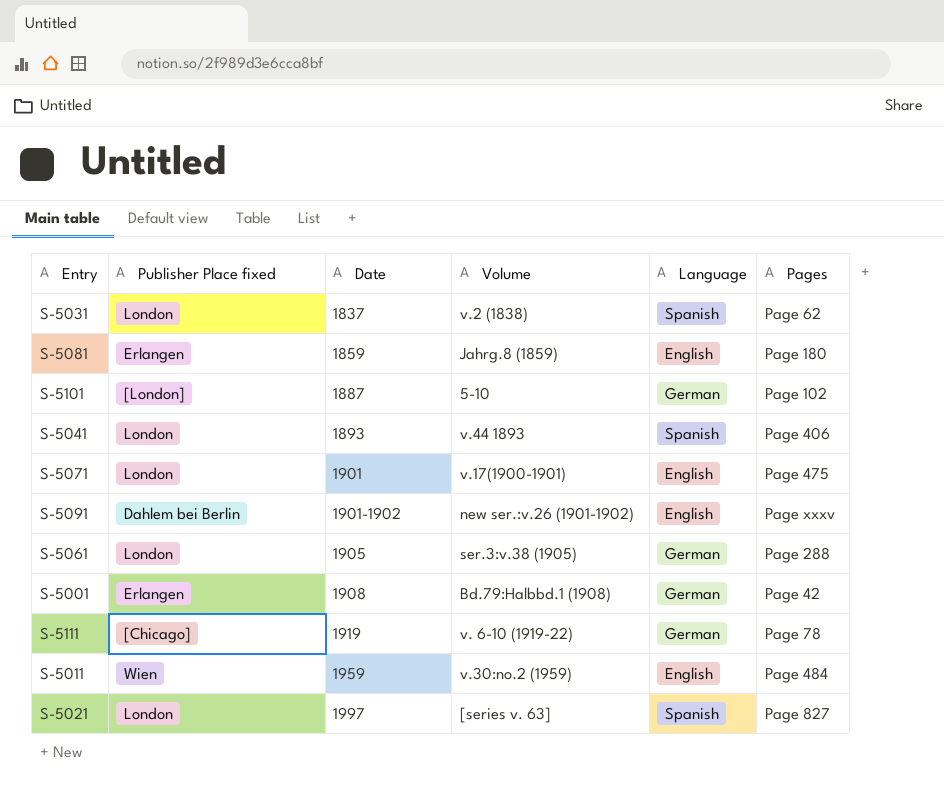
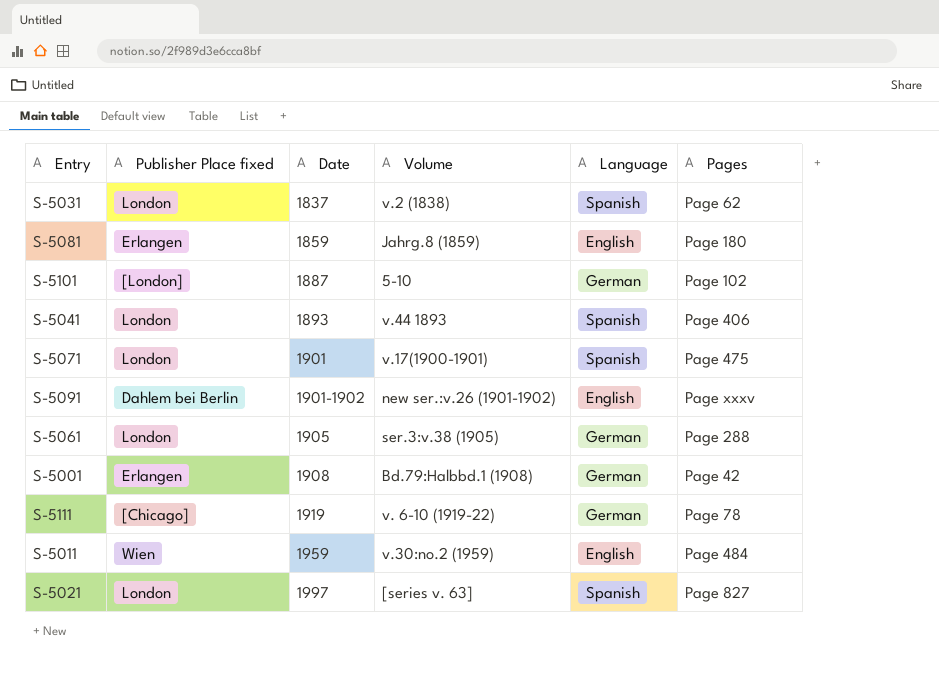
S-5071 | Language: English -> Spanish

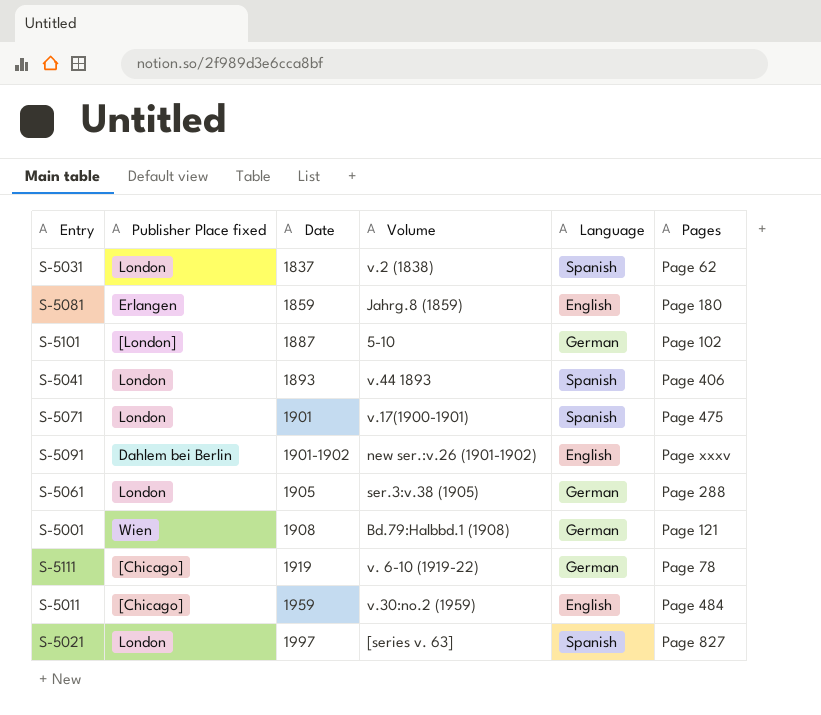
S-5001 | Publisher Place fixed: Erlangen -> Wien
S-5001 | Pages: Page 42 -> Page 121
S-5011 | Publisher Place fixed: Wien -> [Chicago]

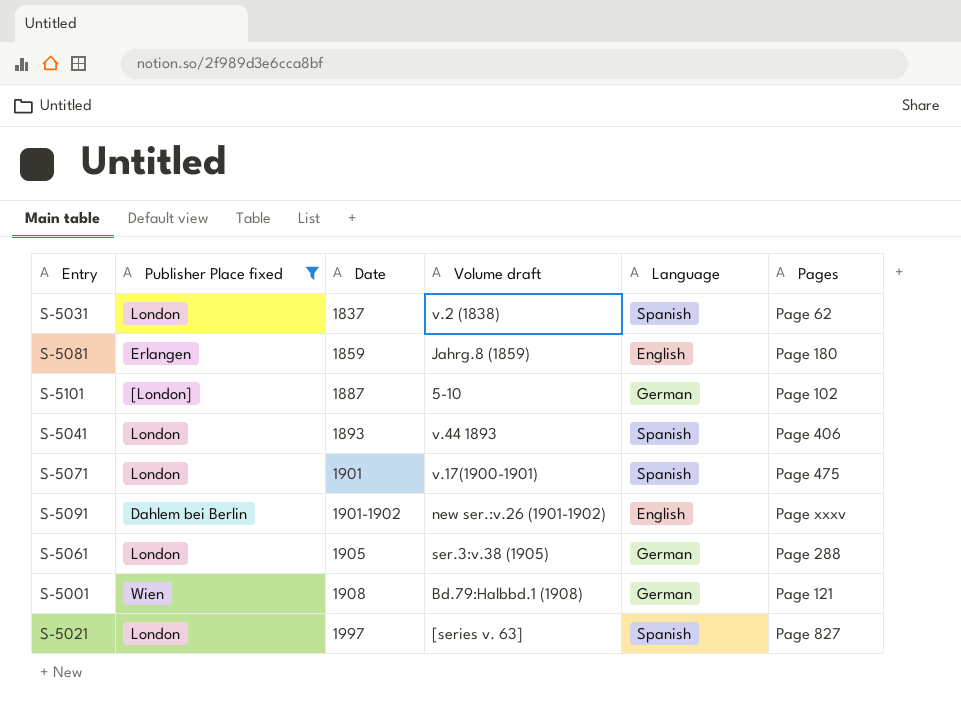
filter: none -> Publisher Place fixed != [Chicago]
column name: Volume -> Volume draft

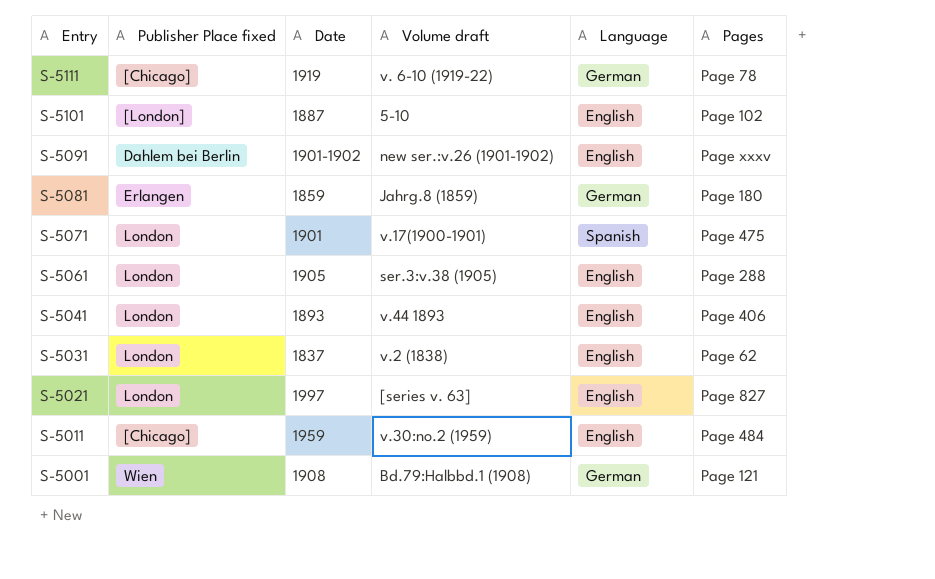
filter: Publisher Place fixed != [Chicago] -> none
row order: Date ascending -> Entry descending
S-5101 | Language: German -> English
S-5081 | Language: English -> German
S-5061 | Language: German -> English
S-5041 | Language: Spanish -> English
S-5031 | Language: Spanish -> English
S-5021 | Language: Spanish -> English

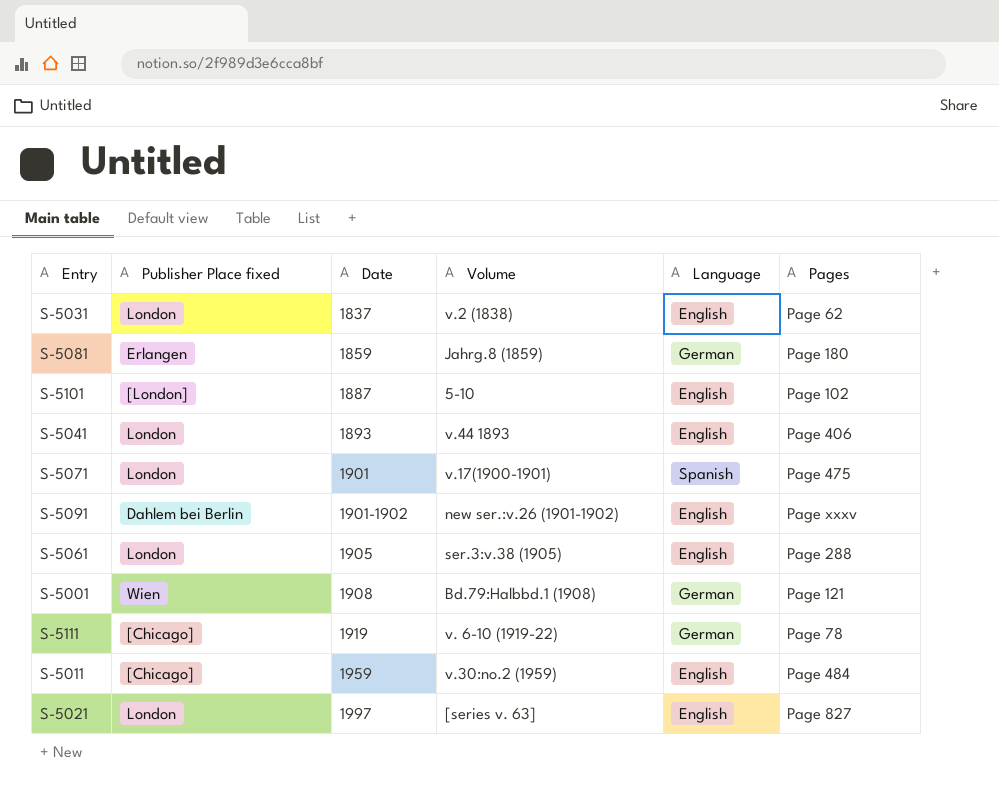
row order: Entry descending -> Date ascending
column name: Volume draft -> Volume

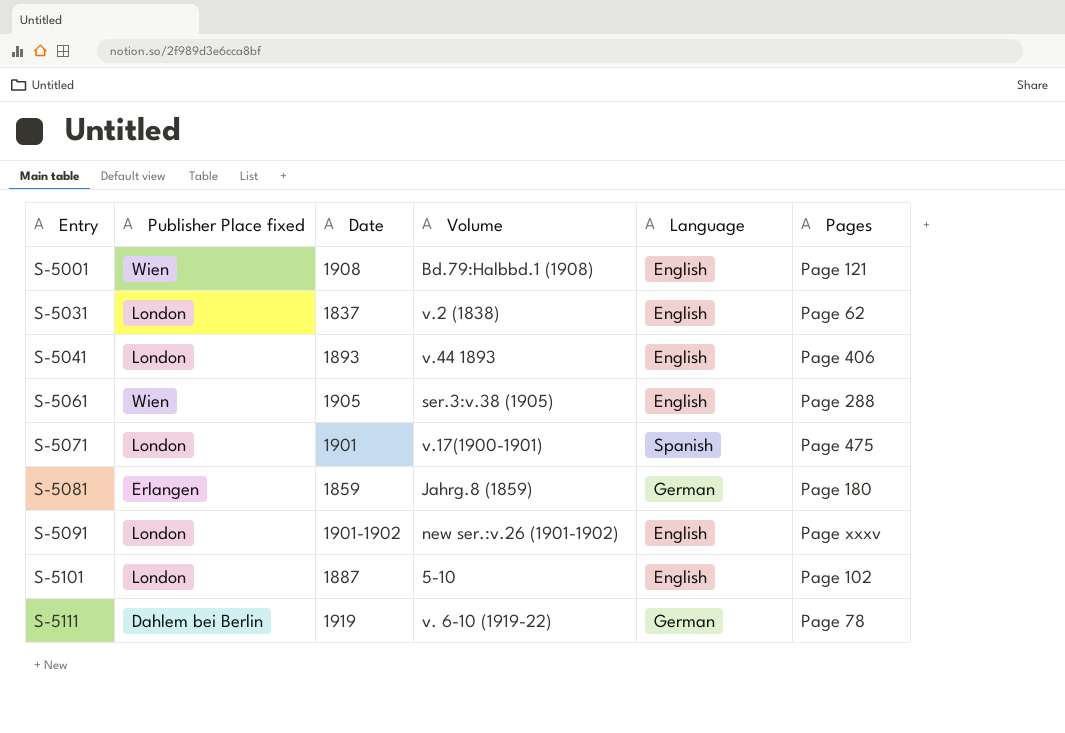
row order: Date ascending -> Entry ascending
row S-5011: [Chicago] | 1959 | v.30:no.2 (1959) | English | Page 484 -> none
row S-5021: London | 1997 | [series v. 63] | English | Page 827 -> none
S-5001 | Language: German -> English
S-5061 | Publisher Place fixed: London -> Wien
S-5091 | Publisher Place fixed: Dahlem bei Berlin -> London
S-5101 | Publisher Place fixed: [London] -> London
S-5111 | Publisher Place fixed: [Chicago] -> Dahlem bei Berlin

